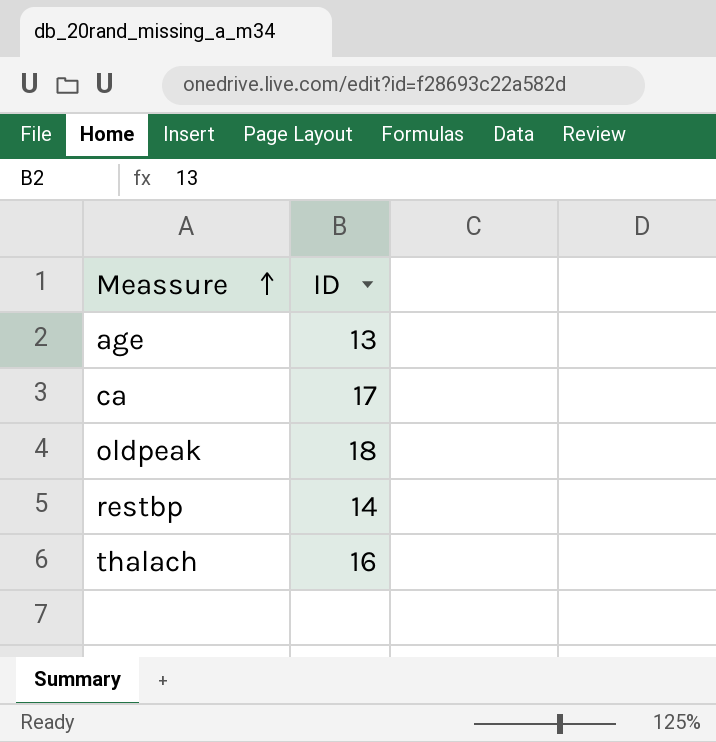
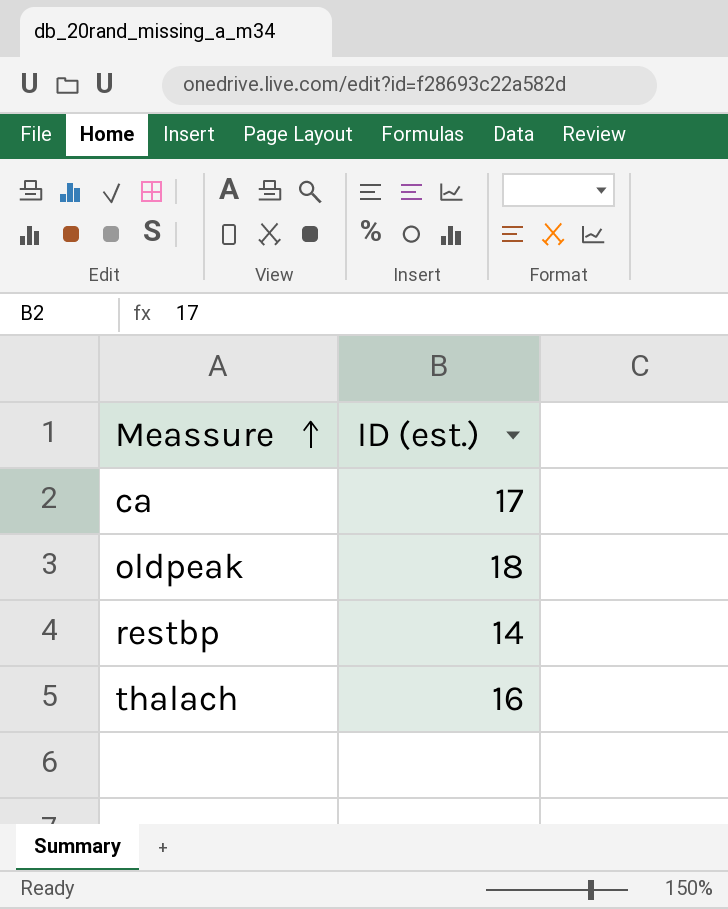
column name: ID -> ID (est.)
row age: 13 -> none

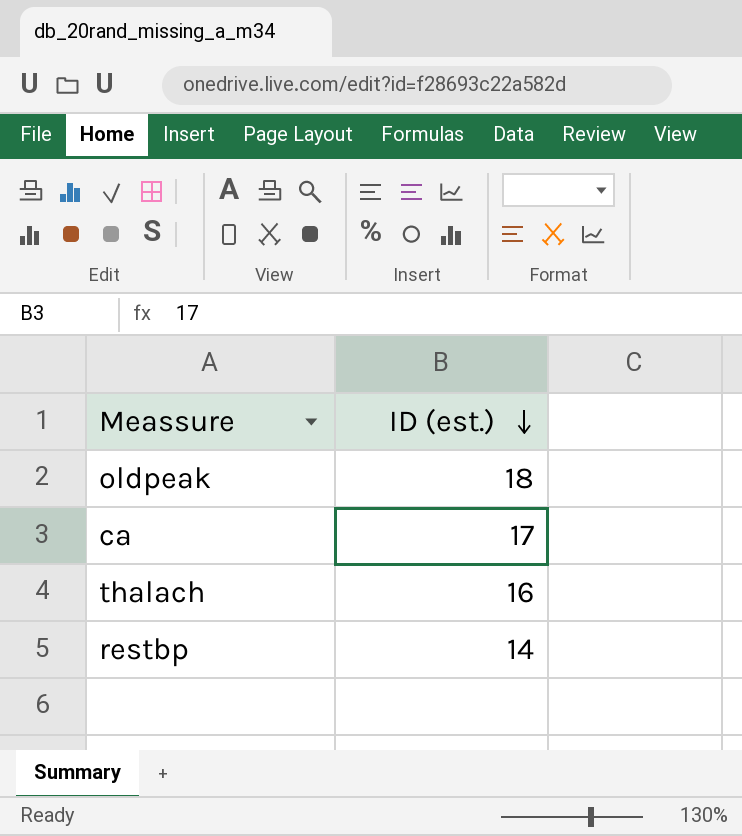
row order: Meassure ascending -> ID (est.) descending

